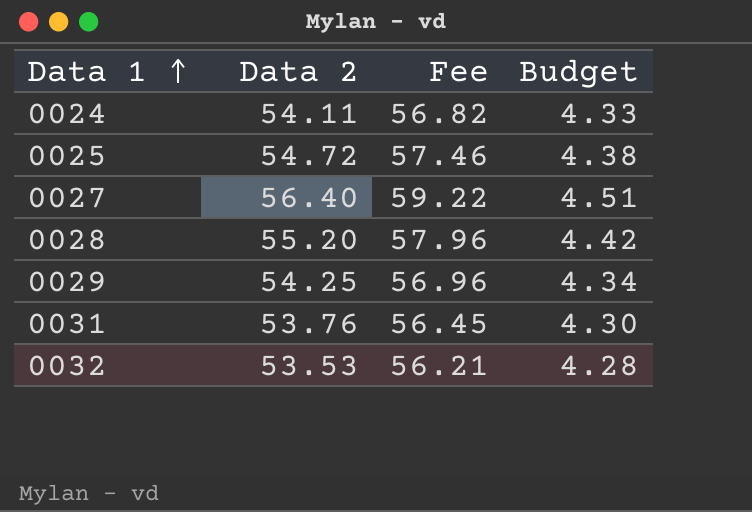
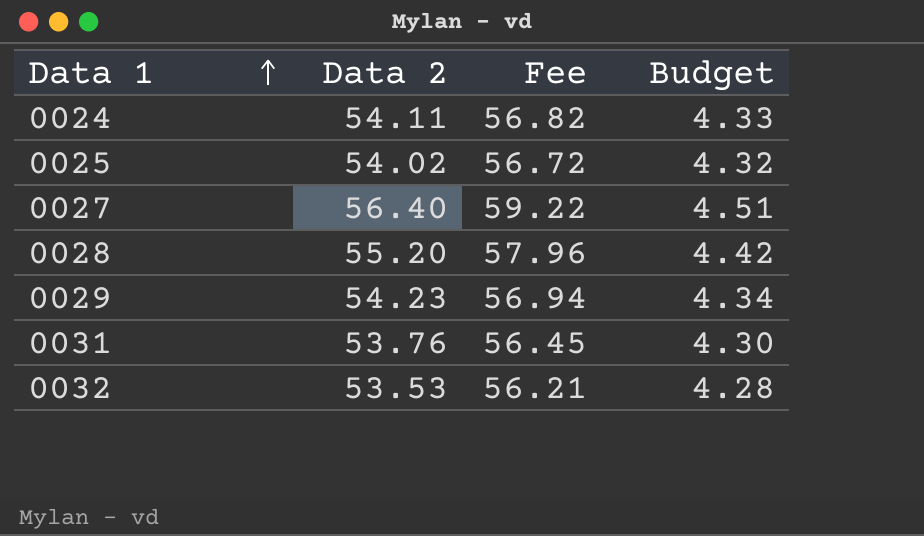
0025 | Data 2: 54.72 -> 54.02
0025 | Fee: 57.46 -> 56.72
0025 | Budget: 4.38 -> 4.32
0029 | Data 2: 54.25 -> 54.23
0029 | Fee: 56.96 -> 56.94

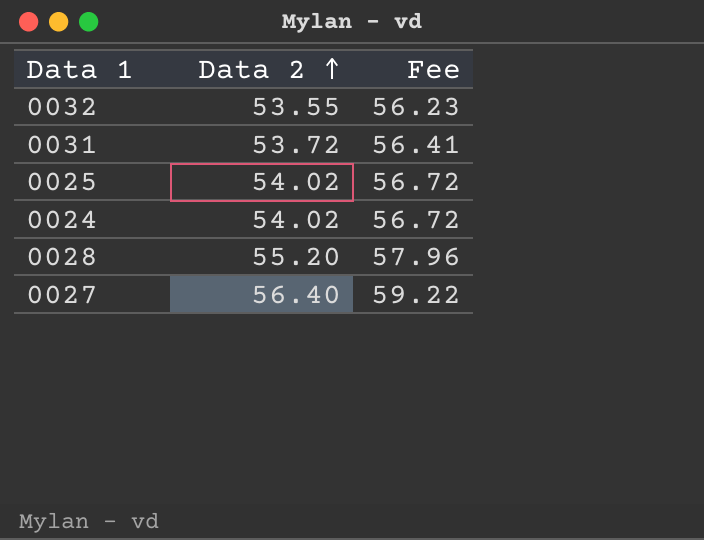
row order: Data 1 ascending -> Data 2 ascending
column Budget | formula: [Data 2] * 0.08 -> none
row 0029: 54.23 | 56.94 | 4.34 -> none
0032 | Data 2: 53.53 -> 53.55
0032 | Fee: 56.21 -> 56.23
0031 | Data 2: 53.76 -> 53.72
0031 | Fee: 56.45 -> 56.41
0024 | Data 2: 54.11 -> 54.02
0024 | Fee: 56.82 -> 56.72

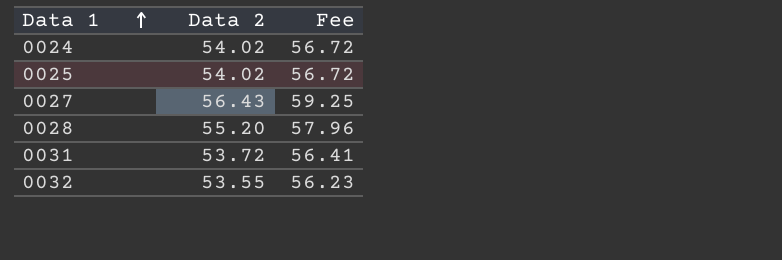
row order: Data 2 ascending -> Data 1 ascending
0027 | Data 2: 56.40 -> 56.43
0027 | Fee: 59.22 -> 59.25

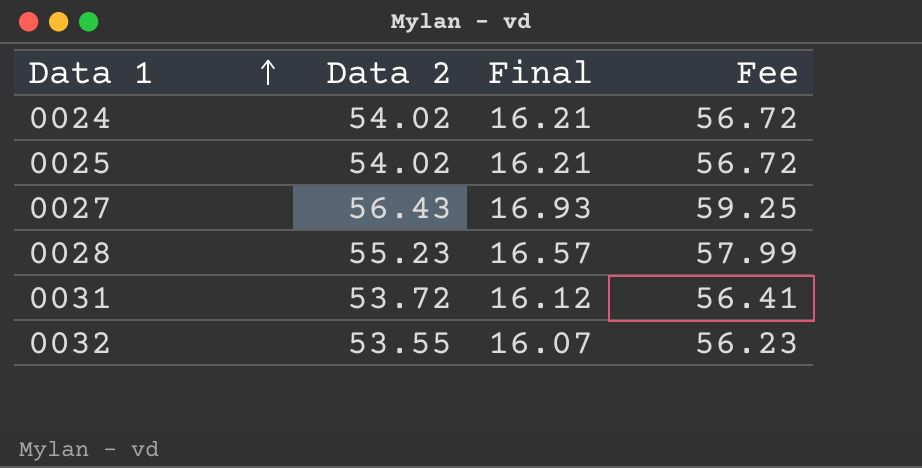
column Final | formula: none -> [Data 2] * 0.3
0028 | Data 2: 55.20 -> 55.23
0028 | Fee: 57.96 -> 57.99

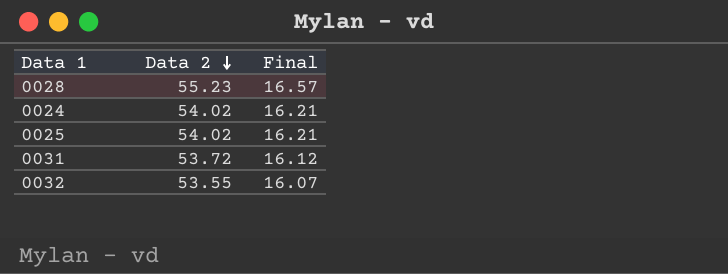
row order: Data 1 ascending -> Data 2 descending
column Fee | formula: [Data 2] * 1.05 -> none
row 0027: 56.43 | 16.93 | 59.25 -> none

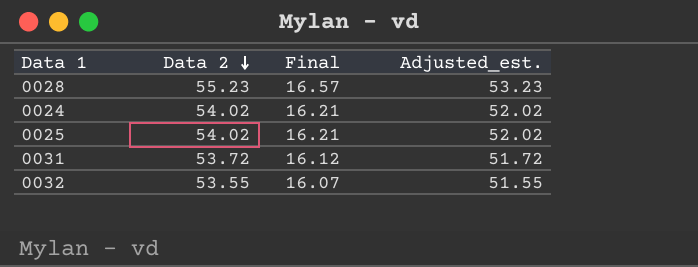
column Adjusted_est. | formula: none -> [Data 2] - 2

